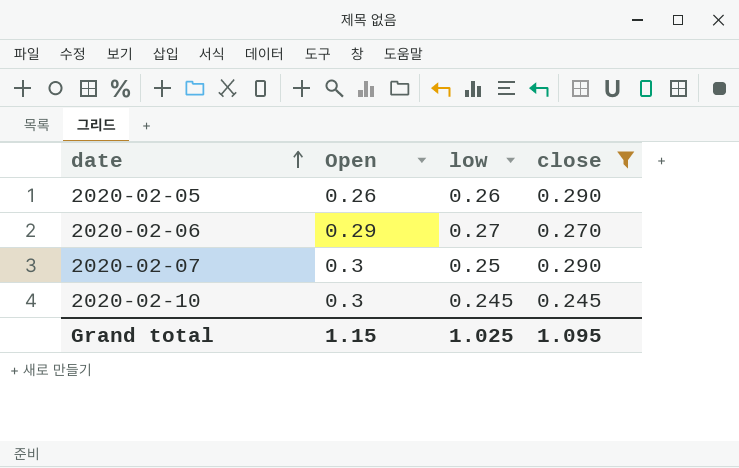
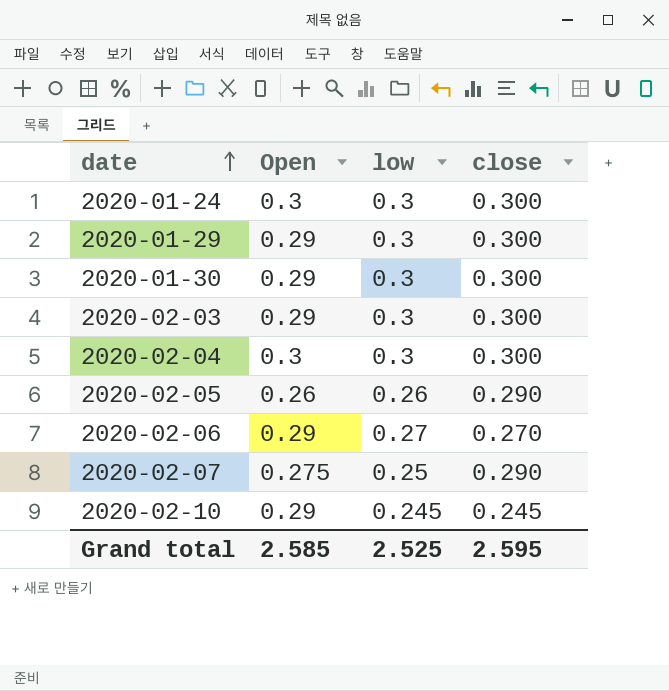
filter: close != 0.300 -> none
2020-02-07 | Open: 0.3 -> 0.275
2020-02-10 | Open: 0.3 -> 0.29
Grand total | Open: 1.15 -> 2.585
Grand total | low: 1.025 -> 2.525
Grand total | close: 1.095 -> 2.595

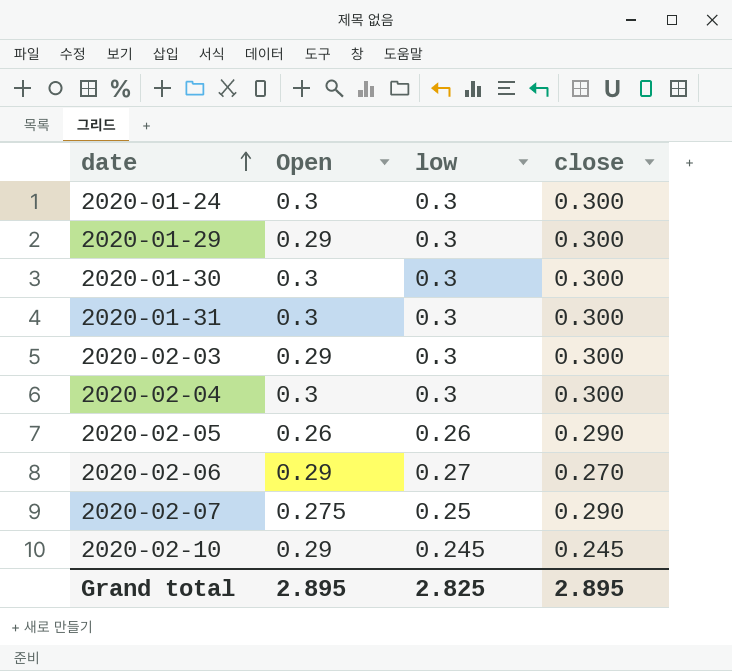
2020-01-30 | Open: 0.29 -> 0.3
row 2020-01-31: none -> 0.3 | 0.3 | 0.300
Grand total | Open: 2.585 -> 2.895
Grand total | low: 2.525 -> 2.825
Grand total | close: 2.595 -> 2.895

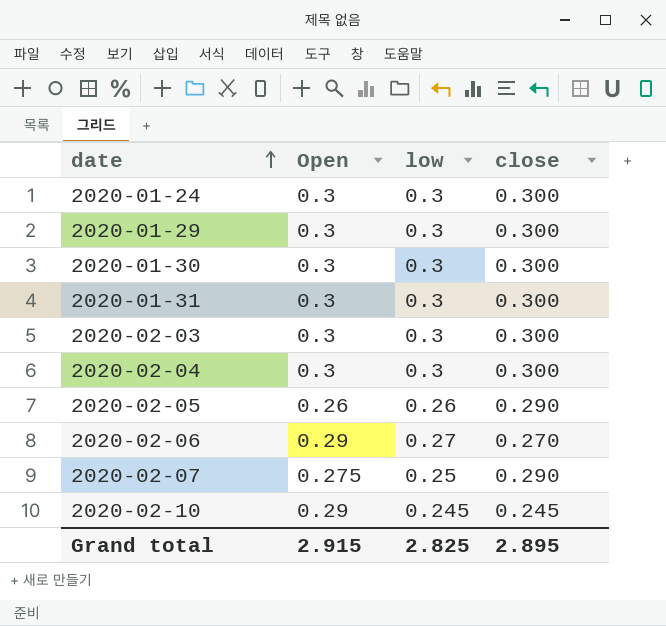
2020-01-29 | Open: 0.29 -> 0.3
2020-02-03 | Open: 0.29 -> 0.3
Grand total | Open: 2.895 -> 2.915

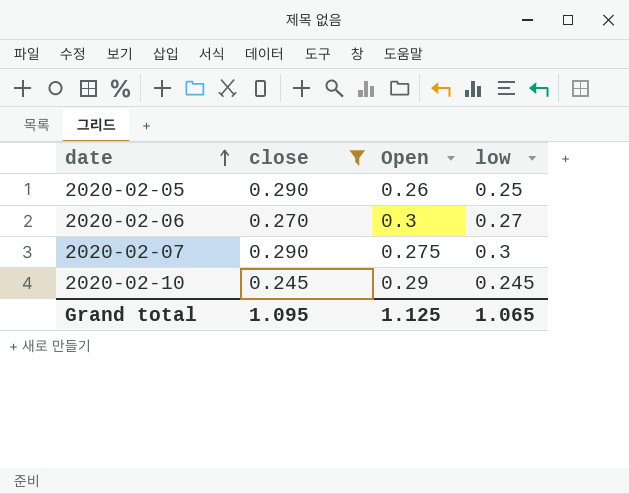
filter: none -> close != 0.300
column close | position: 4 -> 2
2020-02-05 | low: 0.26 -> 0.25
2020-02-06 | Open: 0.29 -> 0.3
2020-02-07 | low: 0.25 -> 0.3
Grand total | close: 2.895 -> 1.095
Grand total | Open: 2.915 -> 1.125
Grand total | low: 2.825 -> 1.065

